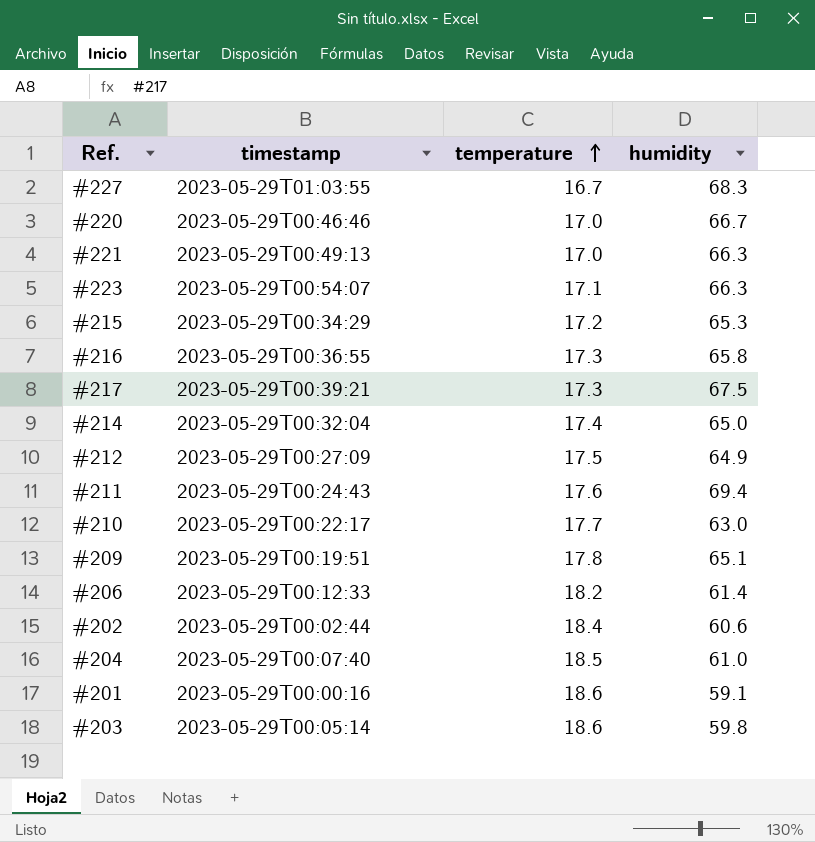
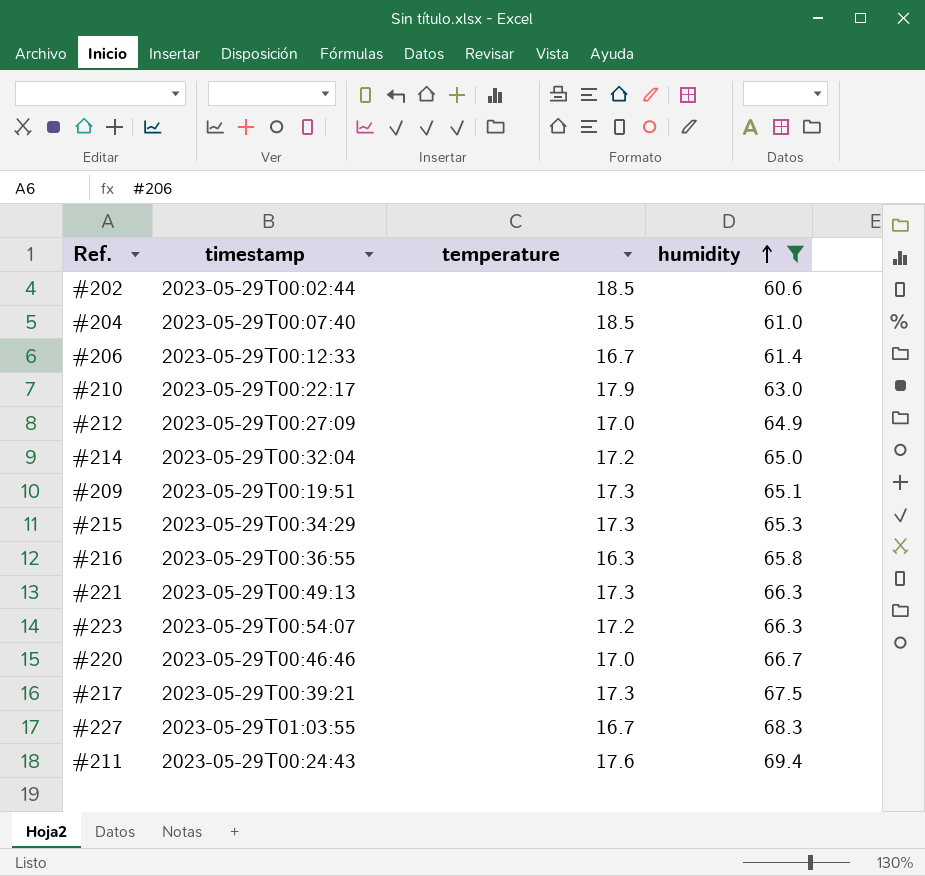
filter: none -> humidity >= 60.6
row order: temperature ascending -> humidity ascending
#202 | temperature: 18.4 -> 18.5
#206 | temperature: 18.2 -> 16.7
#210 | temperature: 17.7 -> 17.9
#212 | temperature: 17.5 -> 17.0
#214 | temperature: 17.4 -> 17.2
#209 | temperature: 17.8 -> 17.3
#215 | temperature: 17.2 -> 17.3
#216 | temperature: 17.3 -> 16.3
#221 | temperature: 17.0 -> 17.3
#223 | temperature: 17.1 -> 17.2

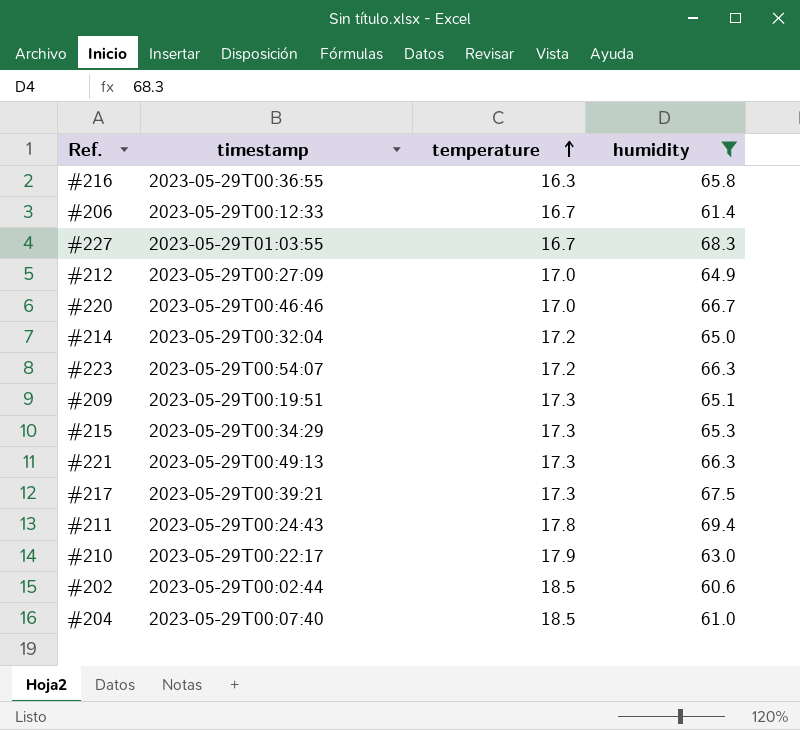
row order: humidity ascending -> temperature ascending
#211 | temperature: 17.6 -> 17.8

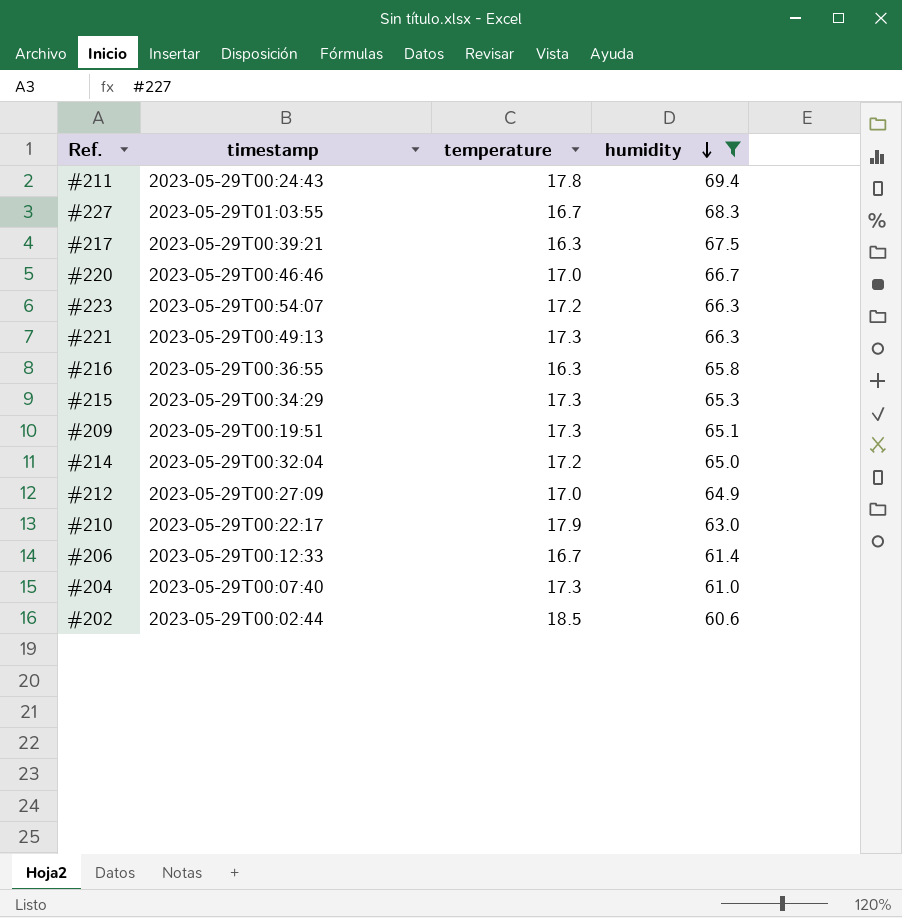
row order: temperature ascending -> humidity descending
#217 | temperature: 17.3 -> 16.3
#204 | temperature: 18.5 -> 17.3

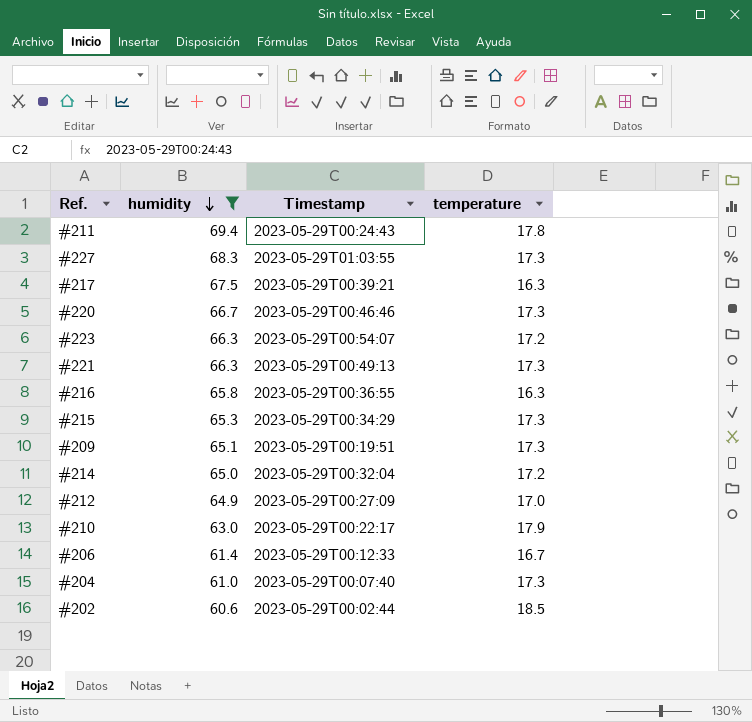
column humidity | position: 4 -> 2
column name: timestamp -> Timestamp
#227 | temperature: 16.7 -> 17.3
#220 | temperature: 17.0 -> 17.3

